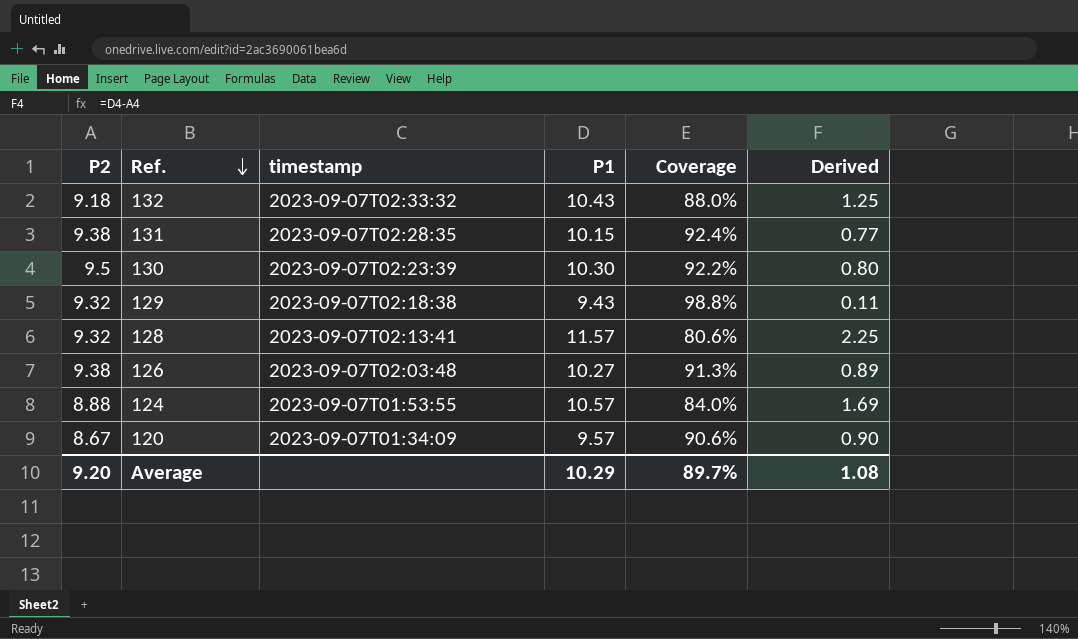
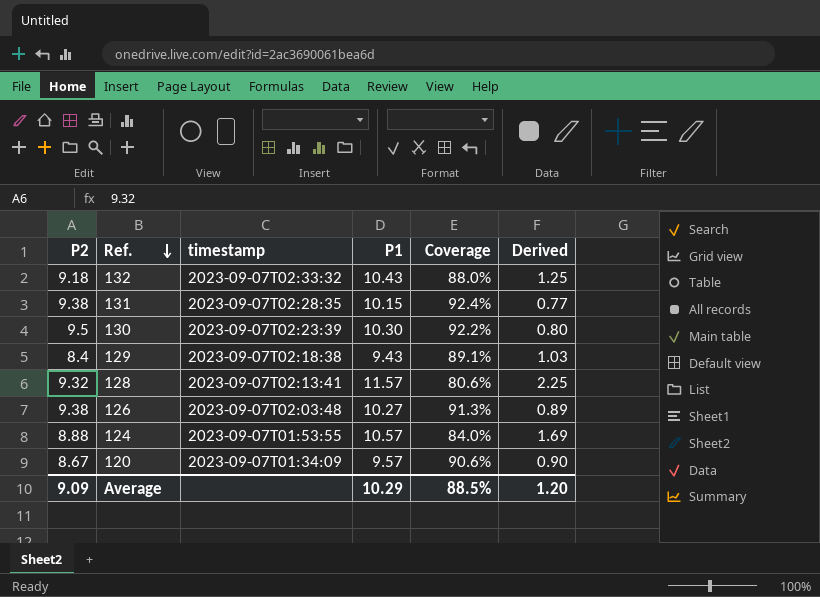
129 | P2: 9.32 -> 8.4
129 | Coverage: 98.8% -> 89.1%
129 | Derived: 0.11 -> 1.03
Average | P2: 9.20 -> 9.09
Average | Coverage: 89.7% -> 88.5%
Average | Derived: 1.08 -> 1.20

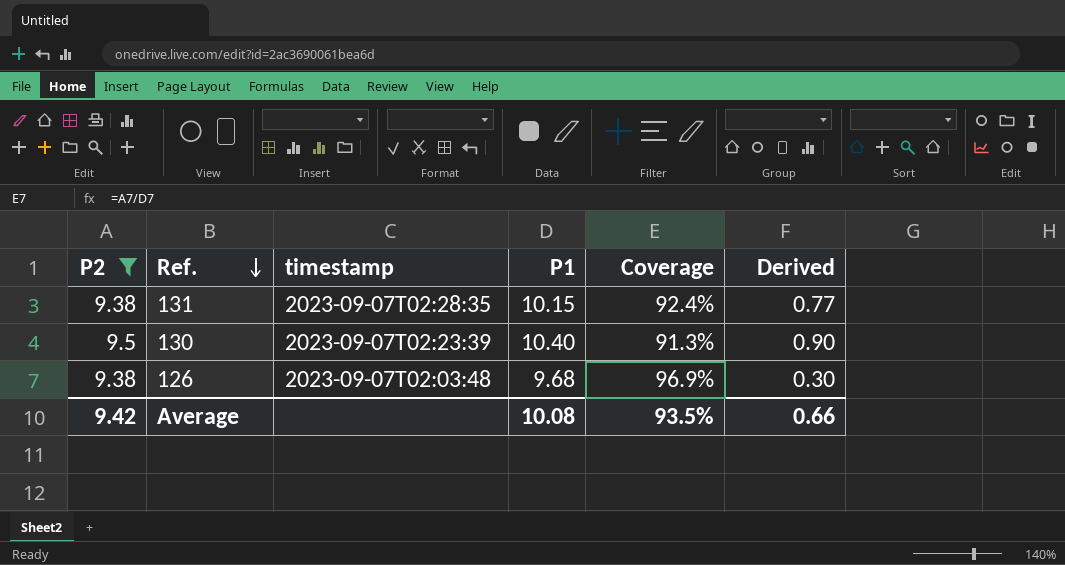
filter: none -> P2 >= 9.38
130 | P1: 10.30 -> 10.40
130 | Coverage: 92.2% -> 91.3%
130 | Derived: 0.80 -> 0.90
126 | P1: 10.27 -> 9.68
126 | Coverage: 91.3% -> 96.9%
126 | Derived: 0.89 -> 0.30
Average | P2: 9.09 -> 9.42
Average | P1: 10.29 -> 10.08
Average | Coverage: 88.5% -> 93.5%
Average | Derived: 1.20 -> 0.66

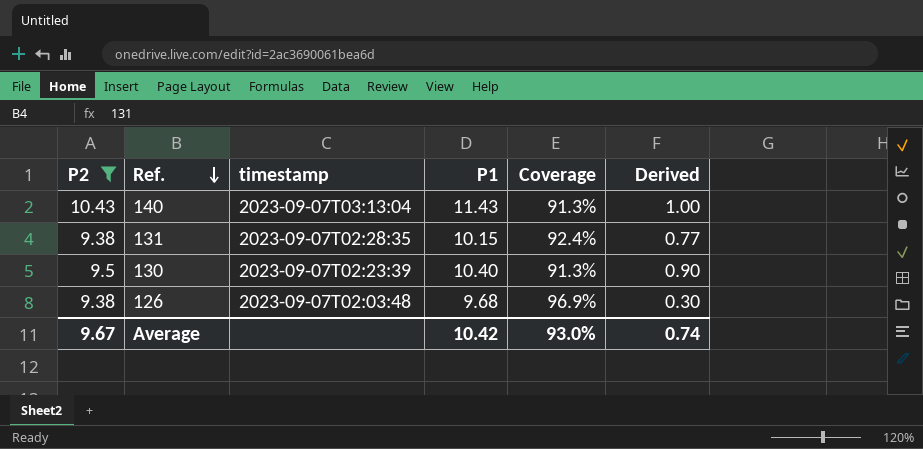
row 140: none -> 10.43 | 2023-09-07T03:13:04 | 11.43 | 91.3% | 1.00
Average | P2: 9.42 -> 9.67
Average | P1: 10.08 -> 10.42
Average | Coverage: 93.5% -> 93.0%
Average | Derived: 0.66 -> 0.74

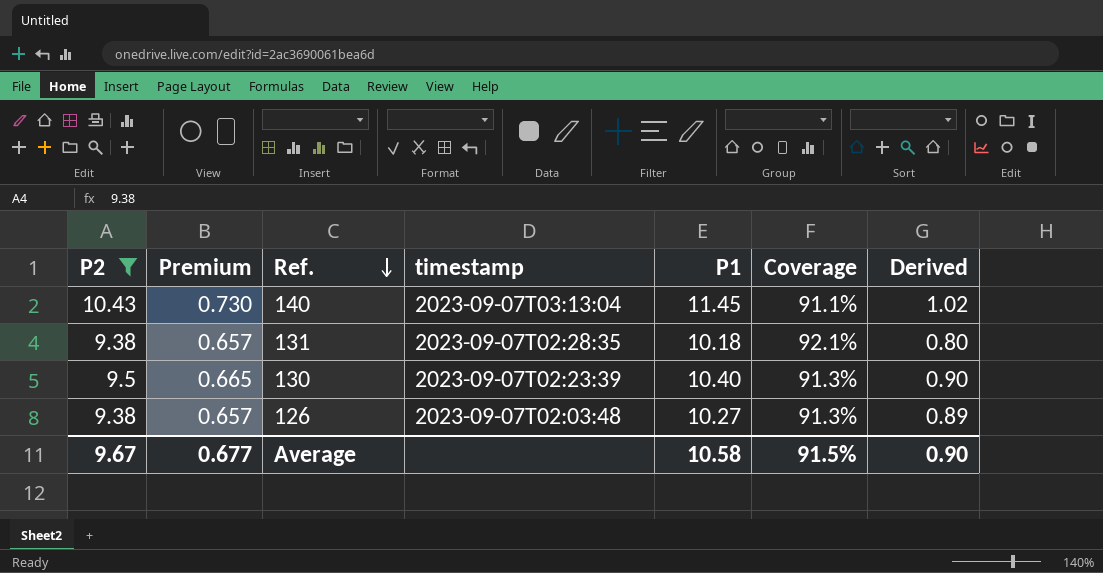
column Premium | formula: none -> [P2] * 0.07
140 | P1: 11.43 -> 11.45
140 | Coverage: 91.3% -> 91.1%
140 | Derived: 1.00 -> 1.02
131 | P1: 10.15 -> 10.18
131 | Coverage: 92.4% -> 92.1%
131 | Derived: 0.77 -> 0.80
126 | P1: 9.68 -> 10.27
126 | Coverage: 96.9% -> 91.3%
126 | Derived: 0.30 -> 0.89
Average | P1: 10.42 -> 10.58
Average | Coverage: 93.0% -> 91.5%
Average | Derived: 0.74 -> 0.90

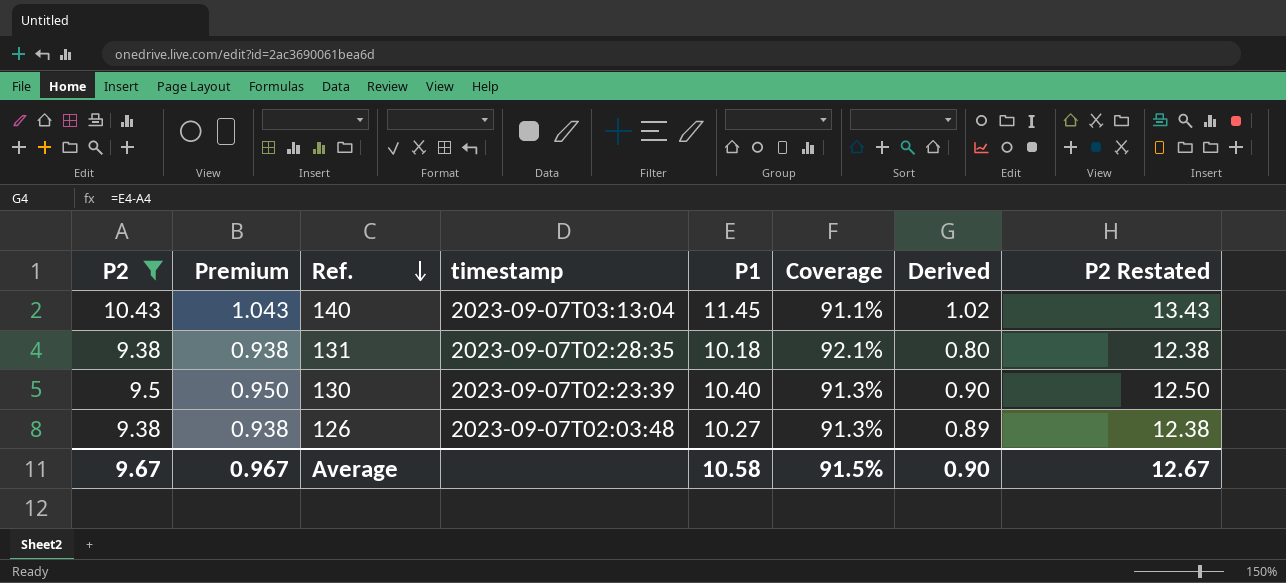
column Premium | formula: [P2] * 0.07 -> [P2] * 0.1
column P2 Restated | formula: none -> [P2] + 3
Average | Premium: 0.677 -> 0.967

